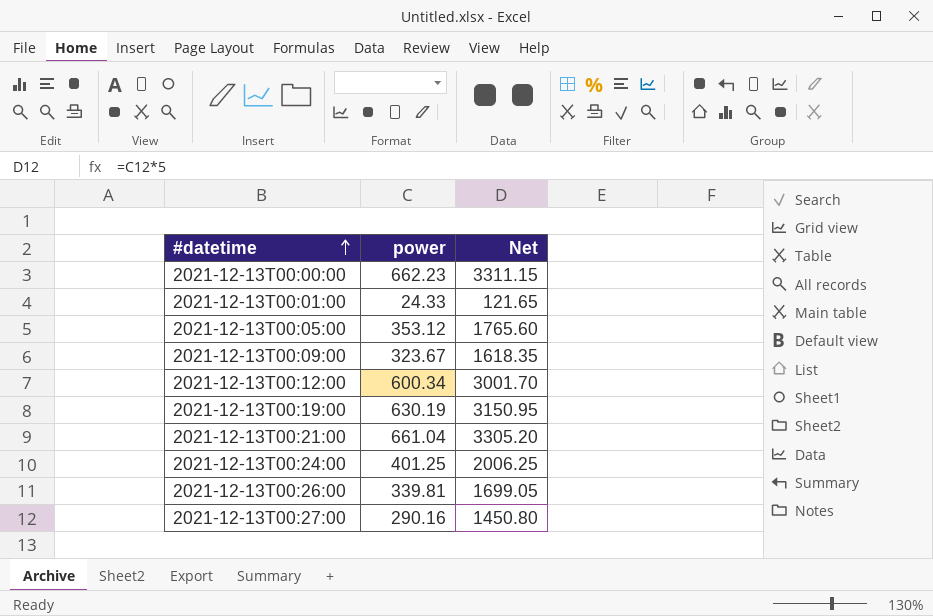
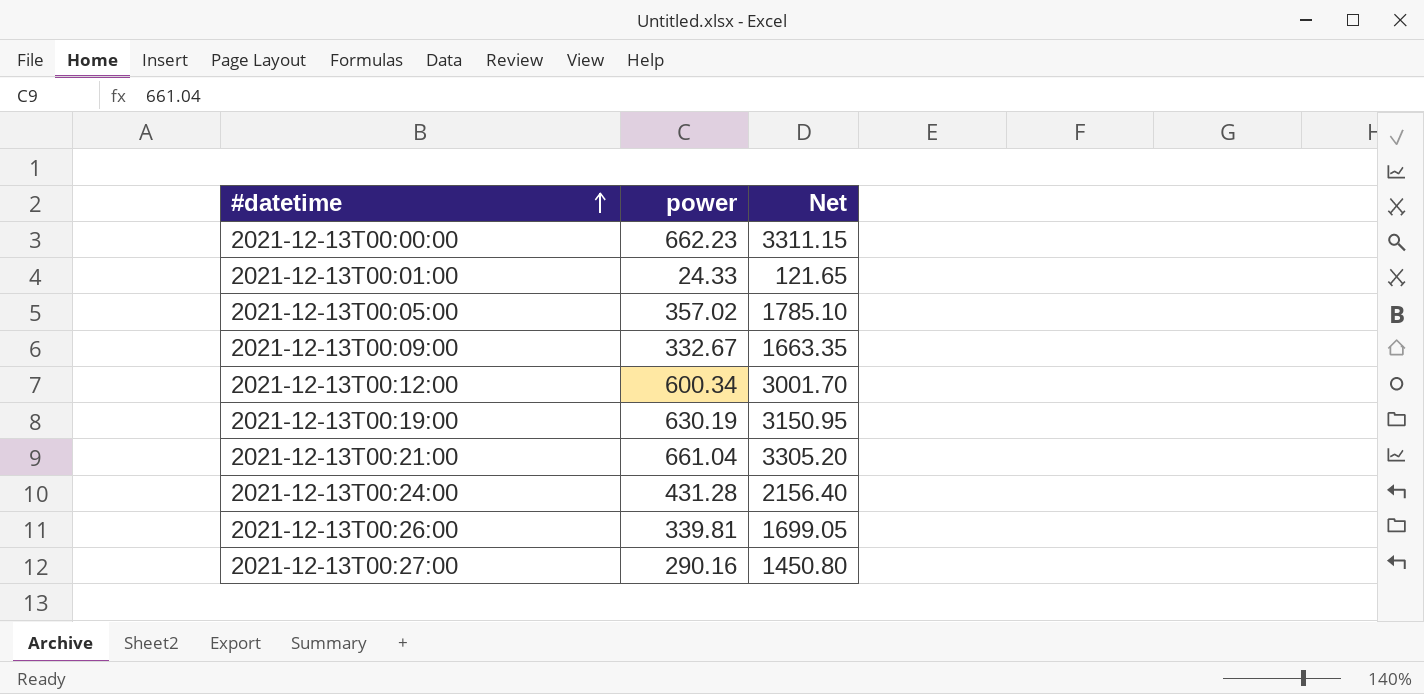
2021-12-13T00:05:00 | power: 353.12 -> 357.02
2021-12-13T00:05:00 | Net: 1765.60 -> 1785.10
2021-12-13T00:09:00 | power: 323.67 -> 332.67
2021-12-13T00:09:00 | Net: 1618.35 -> 1663.35
2021-12-13T00:24:00 | power: 401.25 -> 431.28
2021-12-13T00:24:00 | Net: 2006.25 -> 2156.40

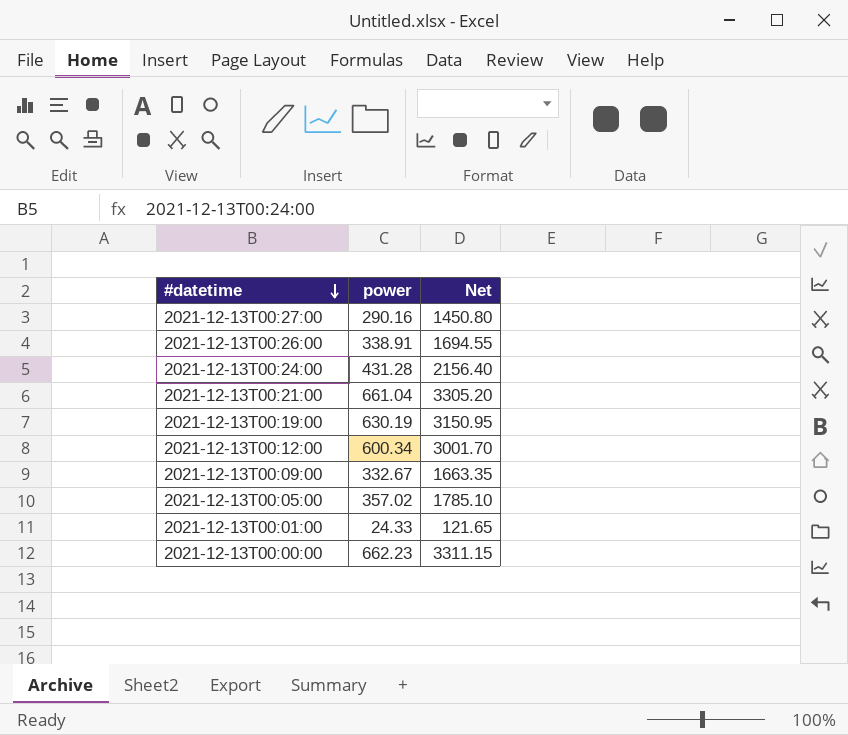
row order: #datetime ascending -> #datetime descending
2021-12-13T00:26:00 | power: 339.81 -> 338.91
2021-12-13T00:26:00 | Net: 1699.05 -> 1694.55

